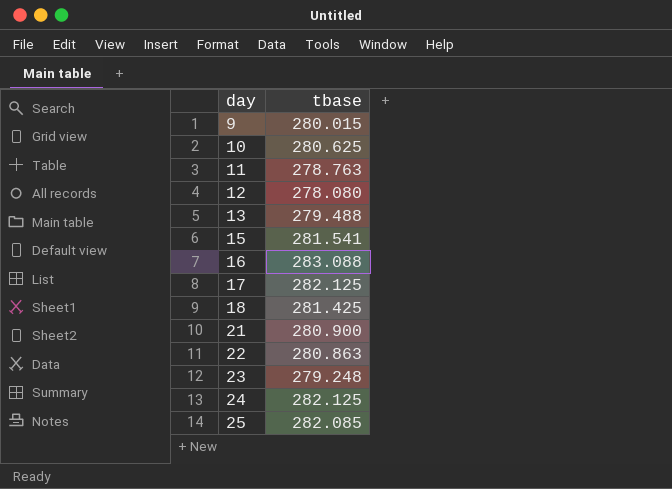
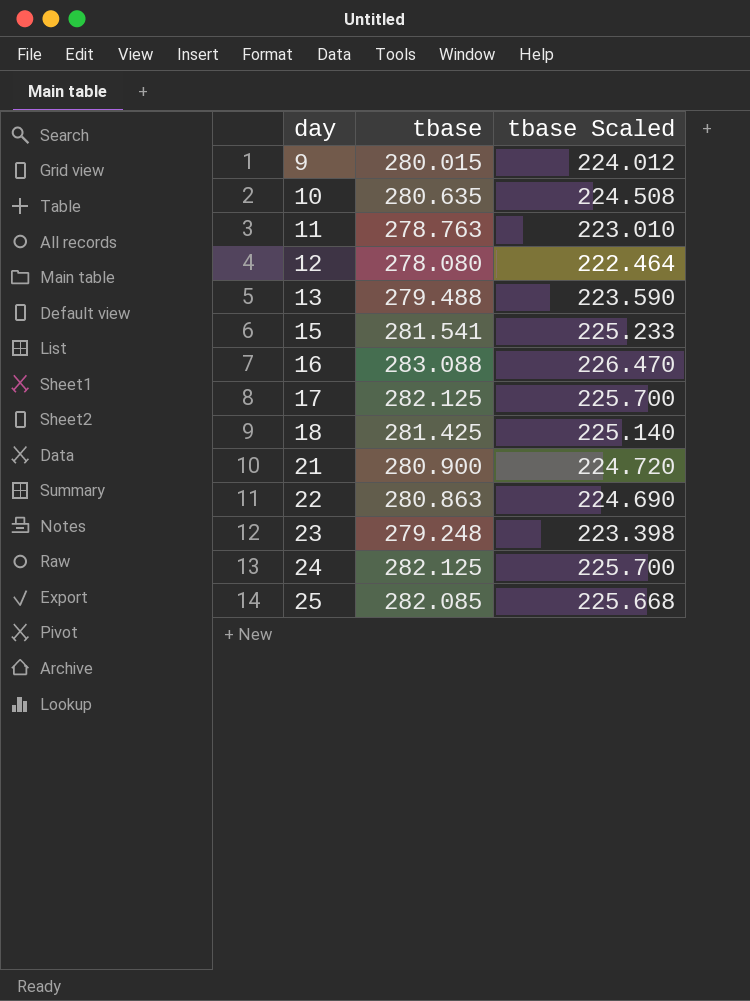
column tbase Scaled | formula: none -> [tbase] * 0.8
10 | tbase: 280.625 -> 280.635

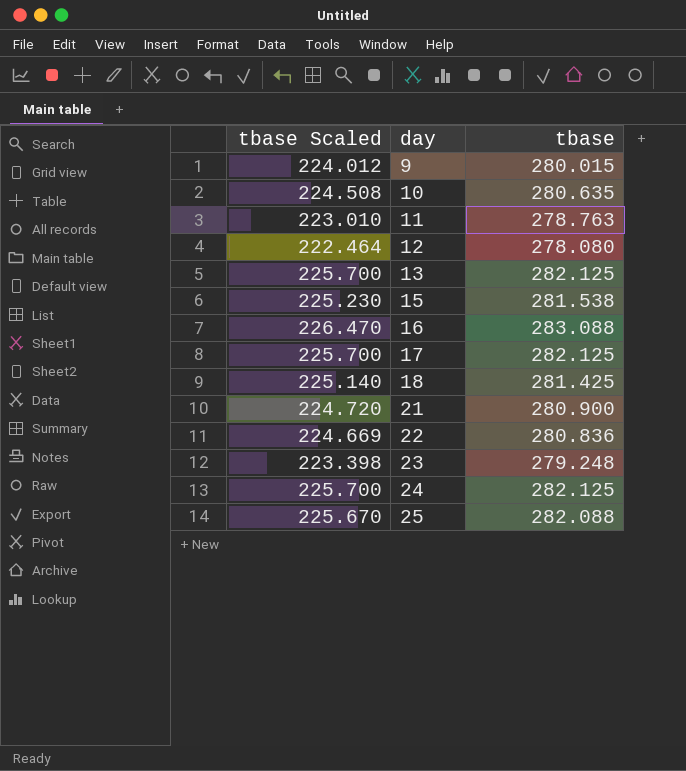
column tbase Scaled | position: 3 -> 1
13 | tbase Scaled: 223.590 -> 225.700
13 | tbase: 279.488 -> 282.125
15 | tbase Scaled: 225.233 -> 225.230
15 | tbase: 281.541 -> 281.538
22 | tbase Scaled: 224.690 -> 224.669
22 | tbase: 280.863 -> 280.836
25 | tbase Scaled: 225.668 -> 225.670
25 | tbase: 282.085 -> 282.088

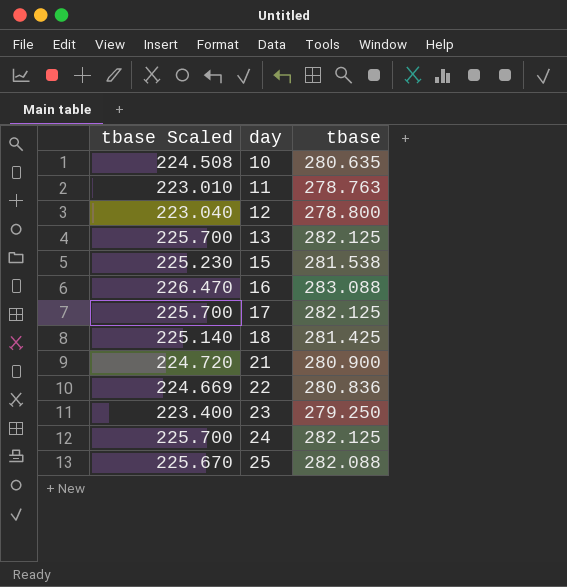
row 9: 224.012 | 280.015 -> none
12 | tbase Scaled: 222.464 -> 223.040
12 | tbase: 278.080 -> 278.800
23 | tbase Scaled: 223.398 -> 223.400
23 | tbase: 279.248 -> 279.250

